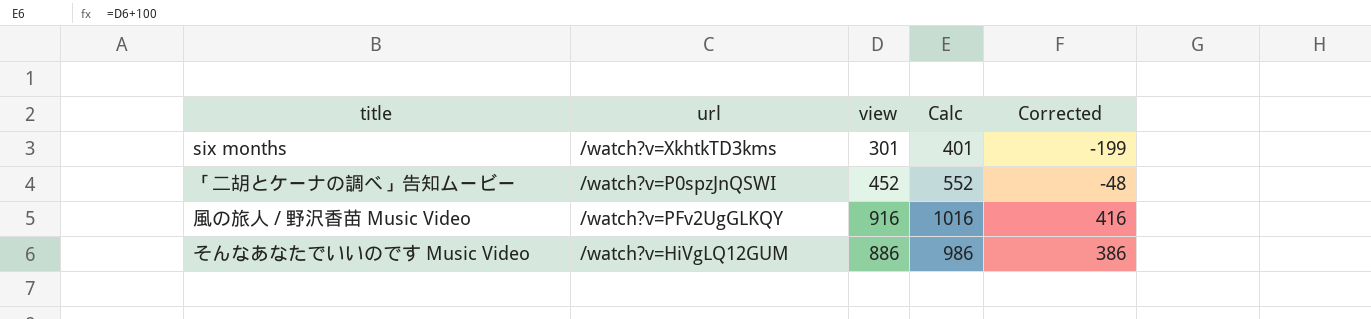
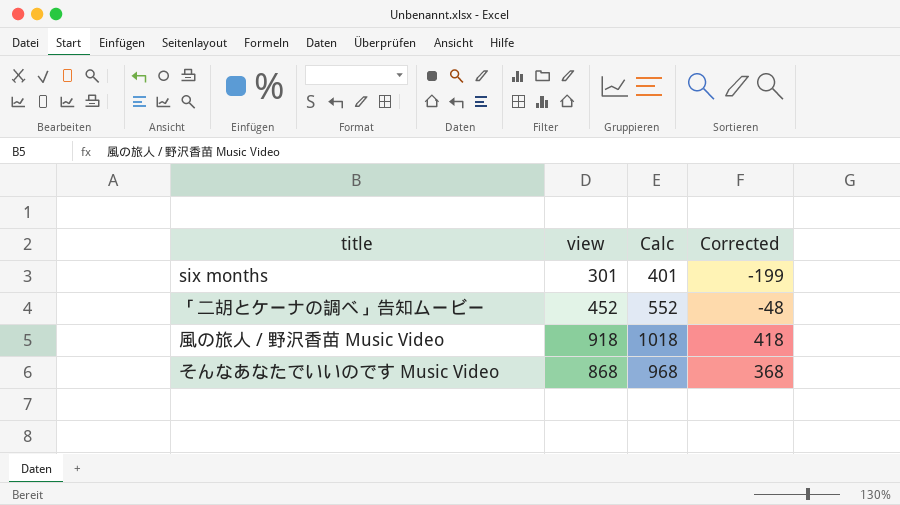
column url | position: 2 -> none
風の旅人 / 野沢香苗 Music Video | view: 916 -> 918
風の旅人 / 野沢香苗 Music Video | Calc: 1016 -> 1018
風の旅人 / 野沢香苗 Music Video | Corrected: 416 -> 418
そんなあなたでいいのです Music Video | view: 886 -> 868
そんなあなたでいいのです Music Video | Calc: 986 -> 968
そんなあなたでいいのです Music Video | Corrected: 386 -> 368

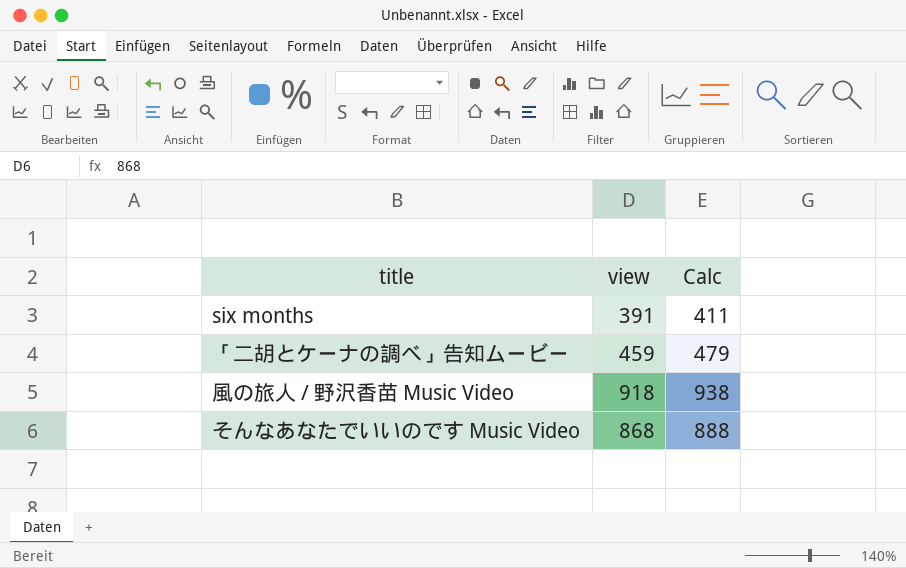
column Corrected | formula: [view] - 500 -> none
column Calc | formula: [view] + 100 -> [view] + 20
six months | view: 301 -> 391
「二胡とケーナの調べ」告知ムービー | view: 452 -> 459

